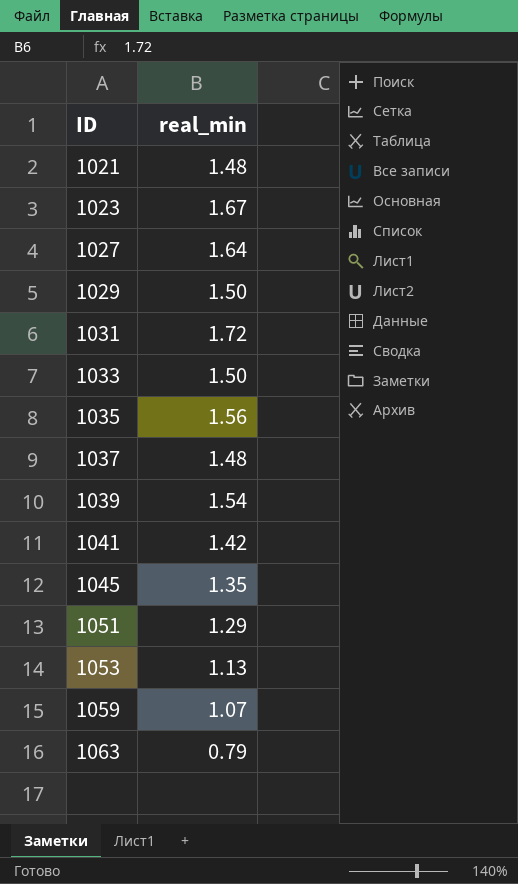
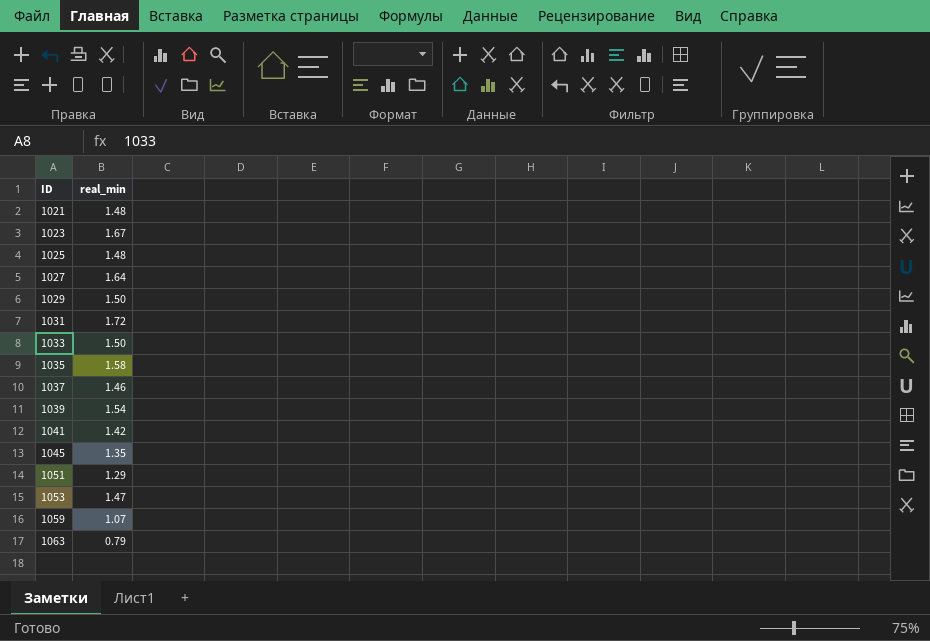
row 1025: none -> 1.48
1035 | real_min: 1.56 -> 1.58
1037 | real_min: 1.48 -> 1.46
1053 | real_min: 1.13 -> 1.47

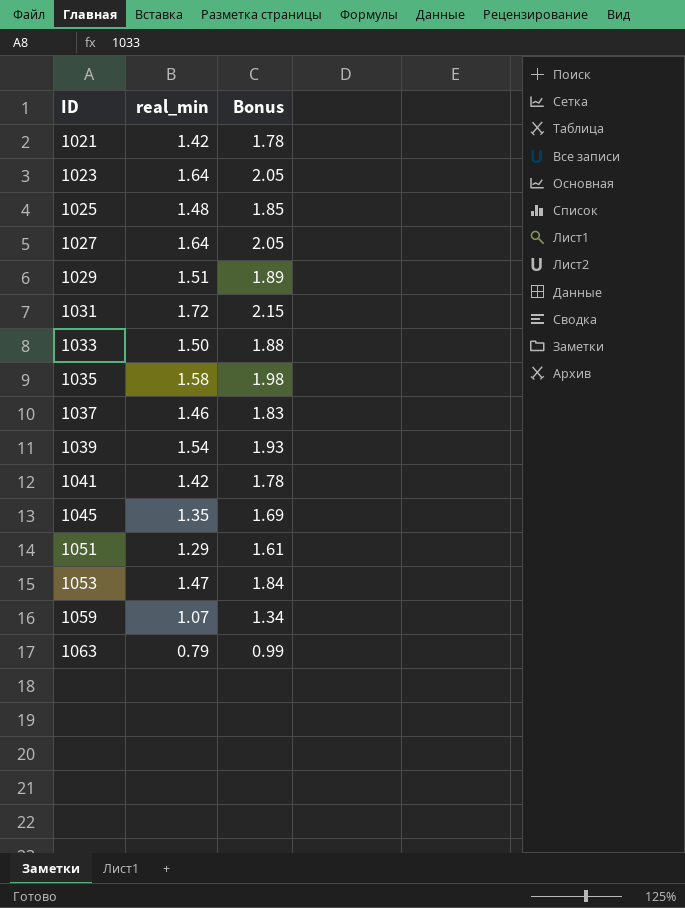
column Bonus | formula: none -> [real_min] * 1.25
1021 | real_min: 1.48 -> 1.42
1023 | real_min: 1.67 -> 1.64
1029 | real_min: 1.50 -> 1.51

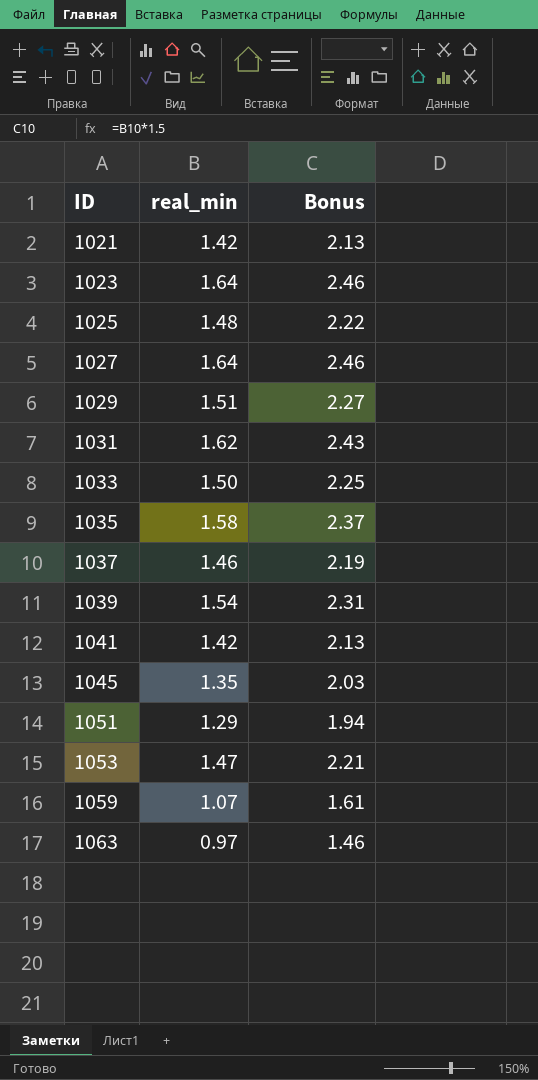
column Bonus | formula: [real_min] * 1.25 -> [real_min] * 1.5
1031 | real_min: 1.72 -> 1.62
1063 | real_min: 0.79 -> 0.97

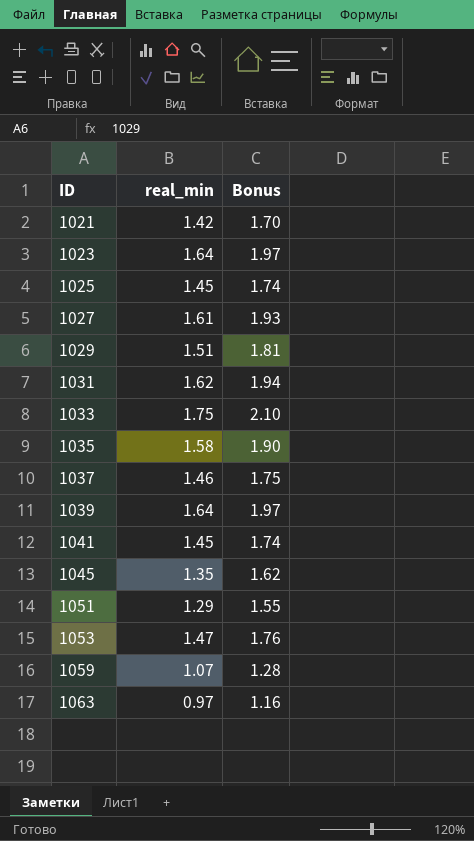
column Bonus | formula: [real_min] * 1.5 -> [real_min] * 1.2
1025 | real_min: 1.48 -> 1.45
1027 | real_min: 1.64 -> 1.61
1033 | real_min: 1.50 -> 1.75
1039 | real_min: 1.54 -> 1.64
1041 | real_min: 1.42 -> 1.45

